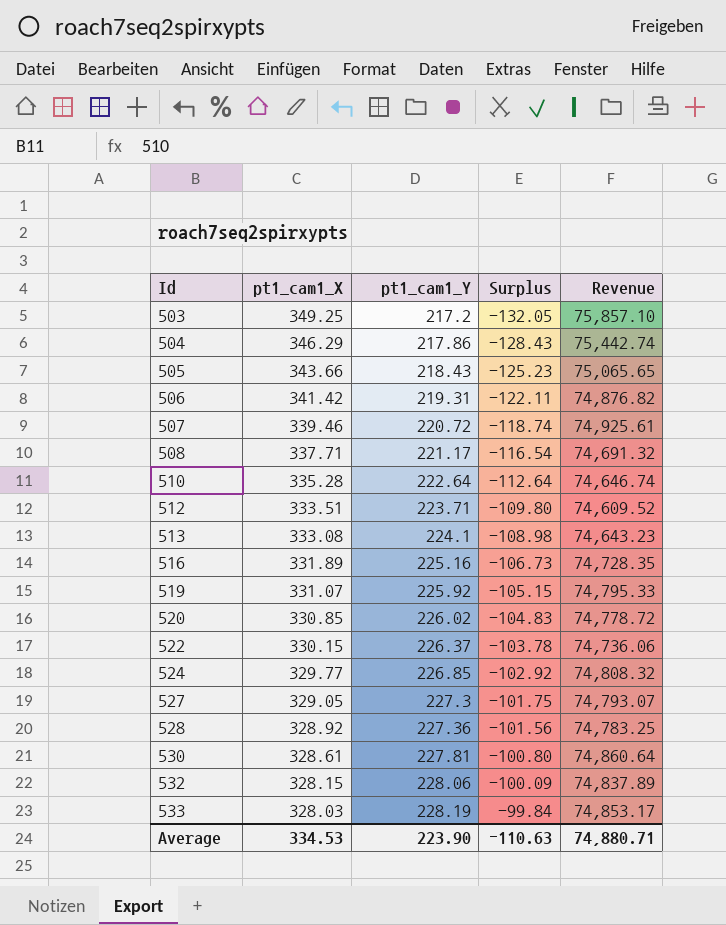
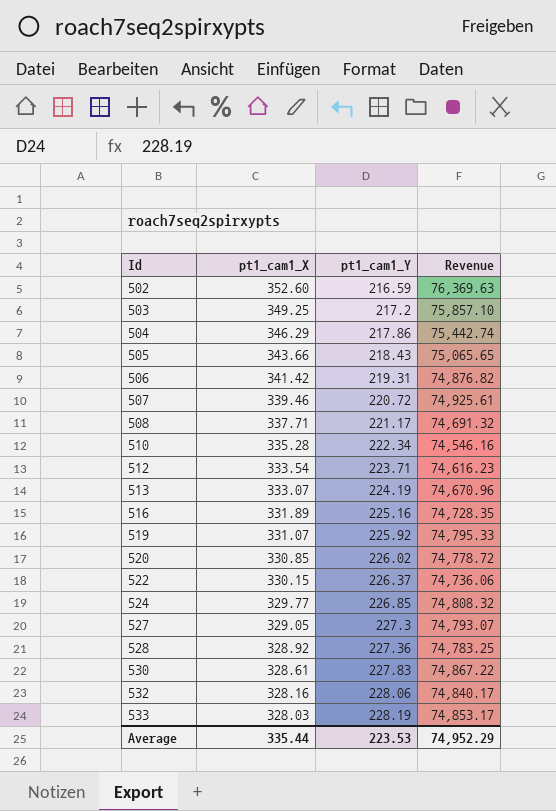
column Surplus | formula: [pt1_cam1_Y] - [pt1_cam1_X] -> none
row 502: none -> 352.60 | 216.59 | 76,369.63
510 | pt1_cam1_Y: 222.64 -> 222.34
510 | Revenue: 74,646.74 -> 74,546.16
512 | pt1_cam1_X: 333.51 -> 333.54
512 | Revenue: 74,609.52 -> 74,616.23
513 | pt1_cam1_X: 333.08 -> 333.07
513 | pt1_cam1_Y: 224.1 -> 224.19
513 | Revenue: 74,643.23 -> 74,670.96
530 | pt1_cam1_Y: 227.81 -> 227.83
530 | Revenue: 74,860.64 -> 74,867.22
532 | pt1_cam1_X: 328.15 -> 328.16
532 | Revenue: 74,837.89 -> 74,840.17
Average | pt1_cam1_X: 334.53 -> 335.44
Average | pt1_cam1_Y: 223.90 -> 223.53
Average | Revenue: 74,880.71 -> 74,952.29

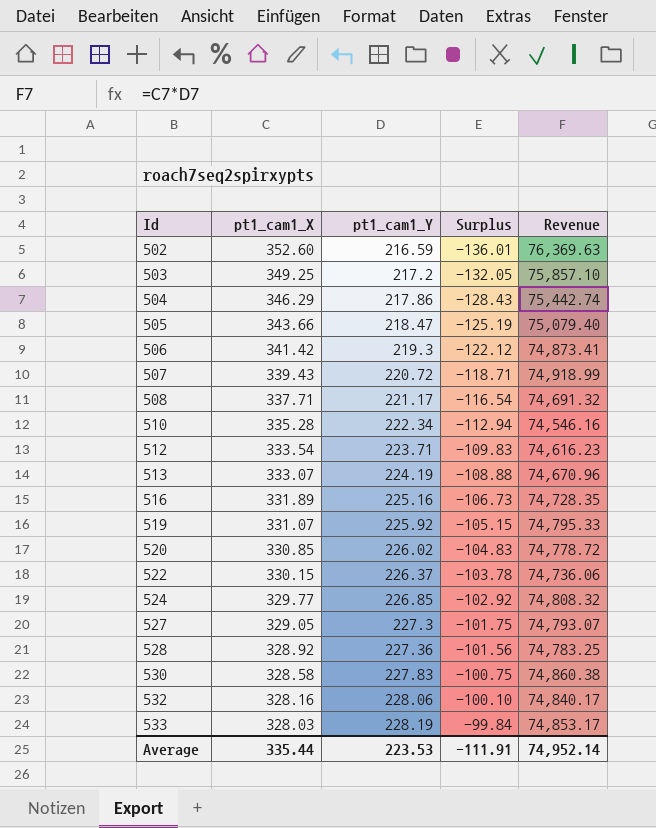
column Surplus | formula: none -> [pt1_cam1_Y] - [pt1_cam1_X]
505 | pt1_cam1_Y: 218.43 -> 218.47
505 | Revenue: 75,065.65 -> 75,079.40
506 | pt1_cam1_Y: 219.31 -> 219.3
506 | Revenue: 74,876.82 -> 74,873.41
507 | pt1_cam1_X: 339.46 -> 339.43
507 | Revenue: 74,925.61 -> 74,918.99
530 | pt1_cam1_X: 328.61 -> 328.58
530 | Revenue: 74,867.22 -> 74,860.38
Average | Revenue: 74,952.29 -> 74,952.14

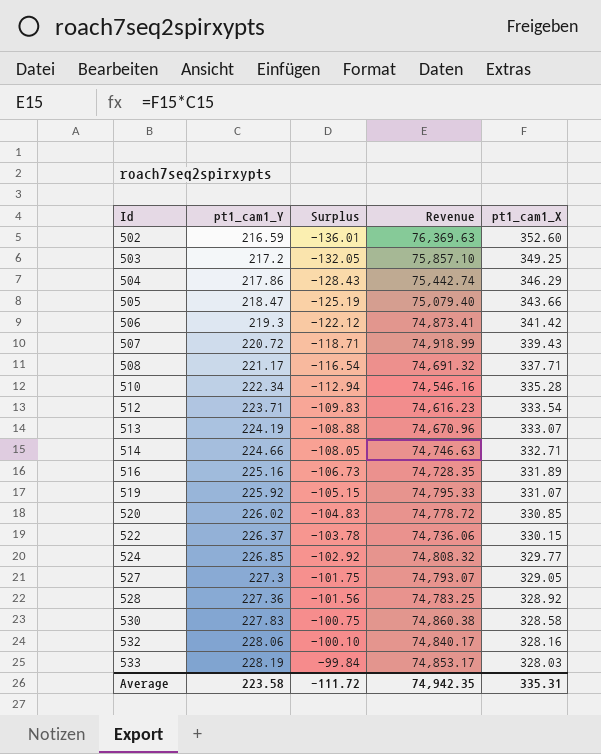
column pt1_cam1_X | position: 2 -> 5
row 514: none -> 224.66 | -108.05 | 74,746.63 | 332.71
Average | pt1_cam1_Y: 223.53 -> 223.58
Average | Surplus: -111.91 -> -111.72
Average | Revenue: 74,952.14 -> 74,942.35
Average | pt1_cam1_X: 335.44 -> 335.31

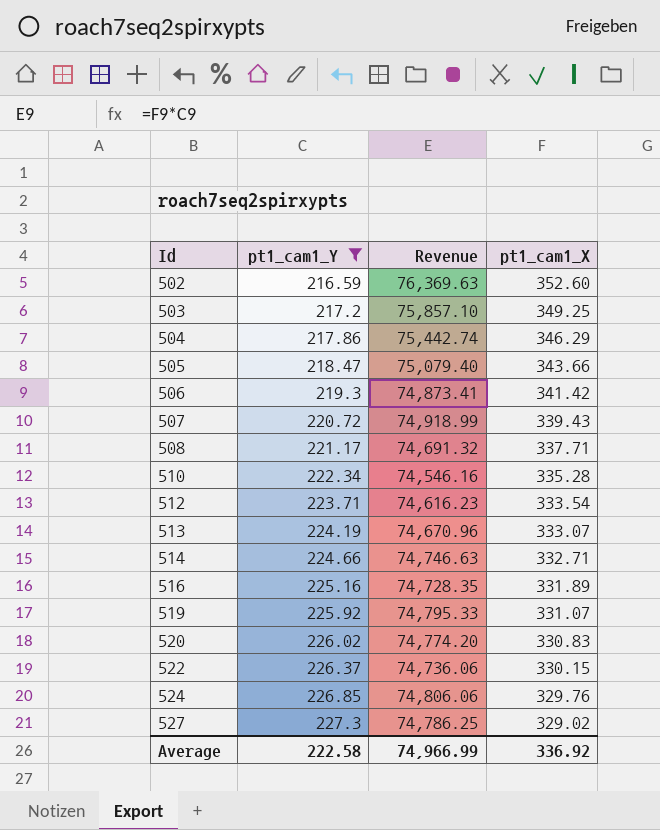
filter: none -> pt1_cam1_Y <= 227.3
column Surplus | formula: [pt1_cam1_Y] - [pt1_cam1_X] -> none
520 | Revenue: 74,778.72 -> 74,774.20
520 | pt1_cam1_X: 330.85 -> 330.83
524 | Revenue: 74,808.32 -> 74,806.06
524 | pt1_cam1_X: 329.77 -> 329.76
527 | Revenue: 74,793.07 -> 74,786.25
527 | pt1_cam1_X: 329.05 -> 329.02
Average | pt1_cam1_Y: 223.58 -> 222.58
Average | Revenue: 74,942.35 -> 74,966.99
Average | pt1_cam1_X: 335.31 -> 336.92

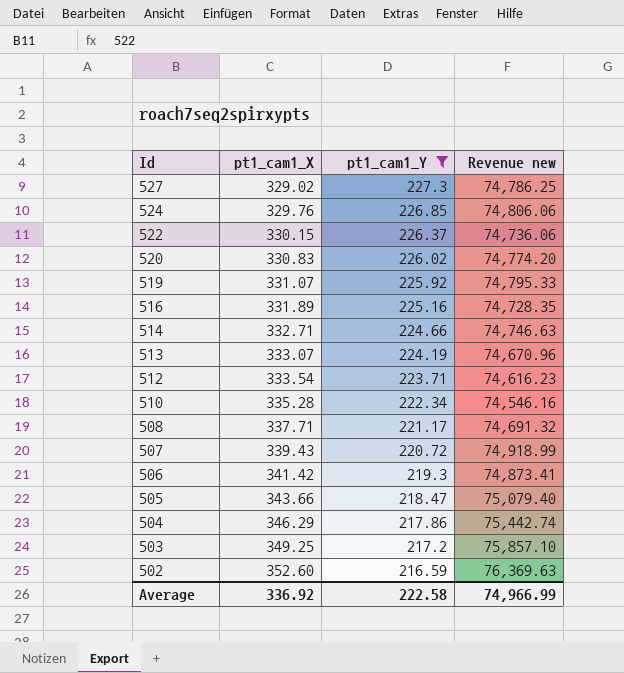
row order: Id ascending -> Id descending
column pt1_cam1_X | position: 4 -> 2
column name: Revenue -> Revenue new

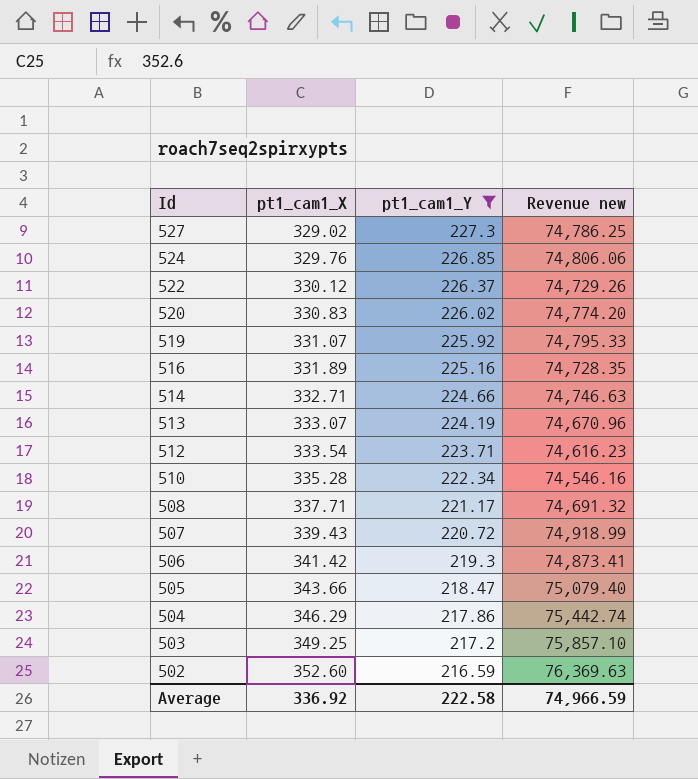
522 | pt1_cam1_X: 330.15 -> 330.12
522 | Revenue new: 74,736.06 -> 74,729.26
Average | Revenue new: 74,966.99 -> 74,966.59

